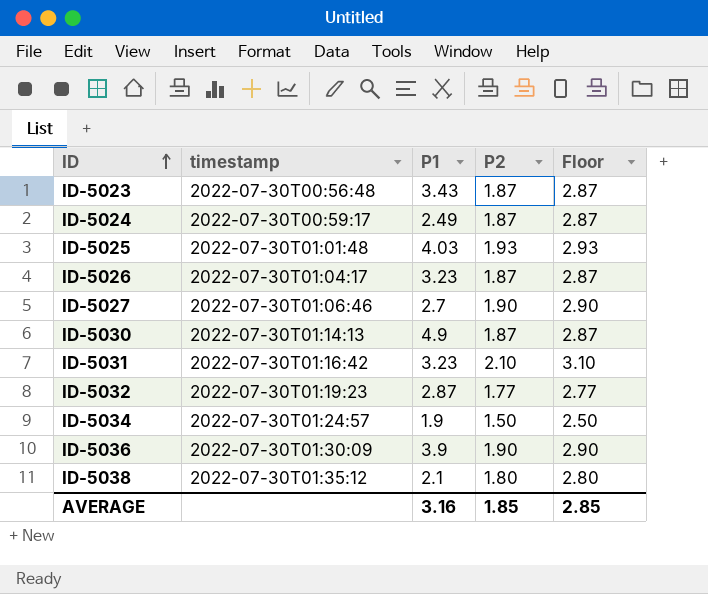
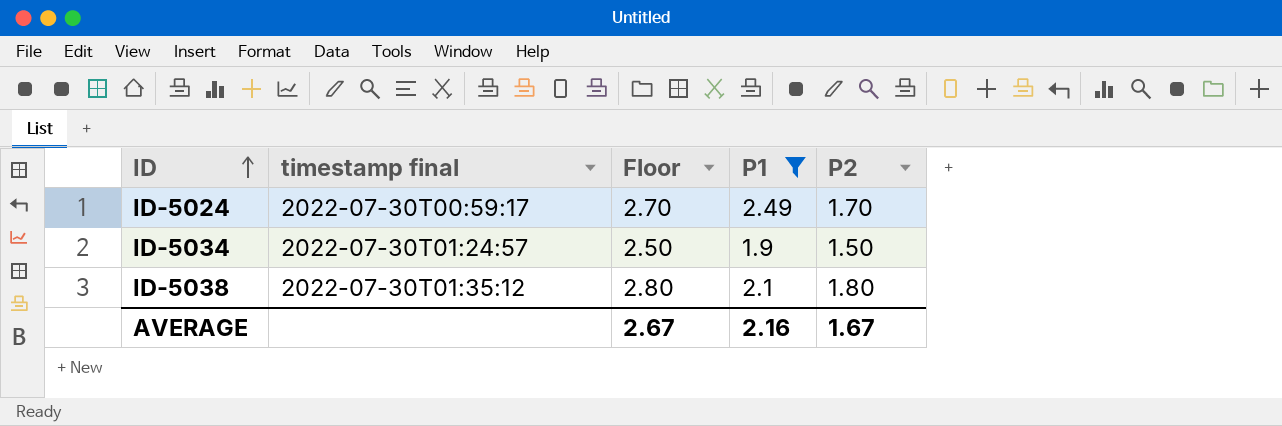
filter: none -> P1 <= 2.49
column name: timestamp -> timestamp final
column Floor | position: 5 -> 3
ID-5024 | Floor: 2.87 -> 2.70
ID-5024 | P2: 1.87 -> 1.70
AVERAGE | Floor: 2.85 -> 2.67
AVERAGE | P1: 3.16 -> 2.16
AVERAGE | P2: 1.85 -> 1.67

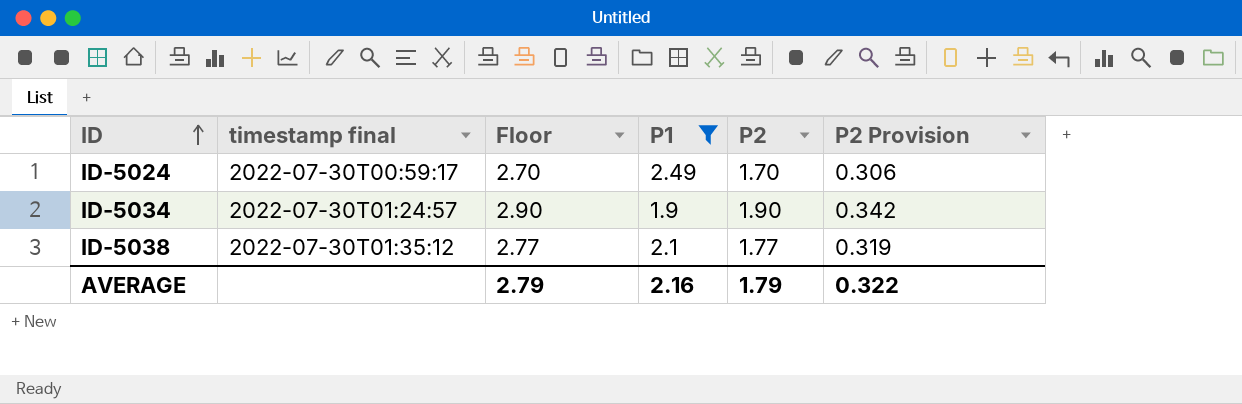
column P2 Provision | formula: none -> [P2] * 0.18
ID-5034 | Floor: 2.50 -> 2.90
ID-5034 | P2: 1.50 -> 1.90
ID-5038 | Floor: 2.80 -> 2.77
ID-5038 | P2: 1.80 -> 1.77
AVERAGE | Floor: 2.67 -> 2.79
AVERAGE | P2: 1.67 -> 1.79

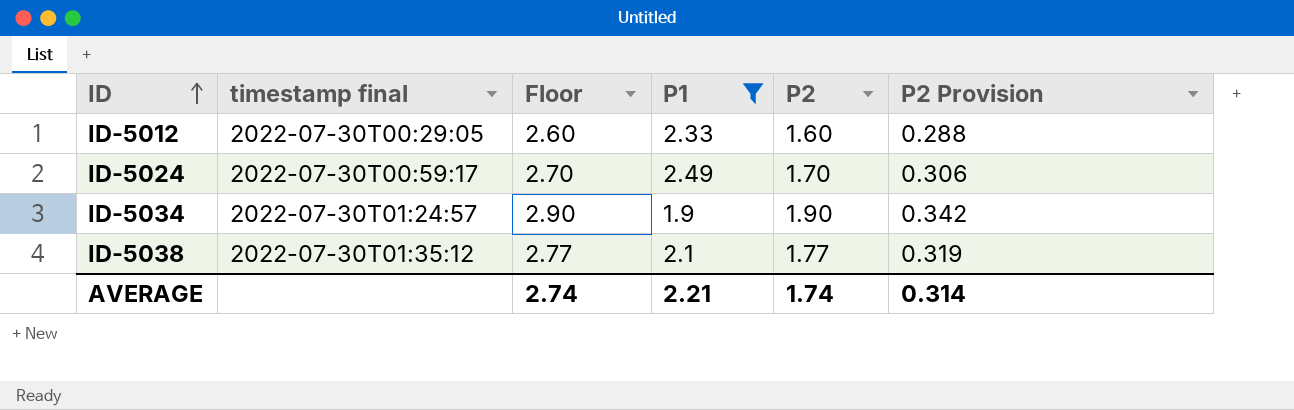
row ID-5012: none -> 2022-07-30T00:29:05 | 2.60 | 2.33 | 1.60 | 0.288
AVERAGE | Floor: 2.79 -> 2.74
AVERAGE | P1: 2.16 -> 2.21
AVERAGE | P2: 1.79 -> 1.74
AVERAGE | P2 Provision: 0.322 -> 0.314

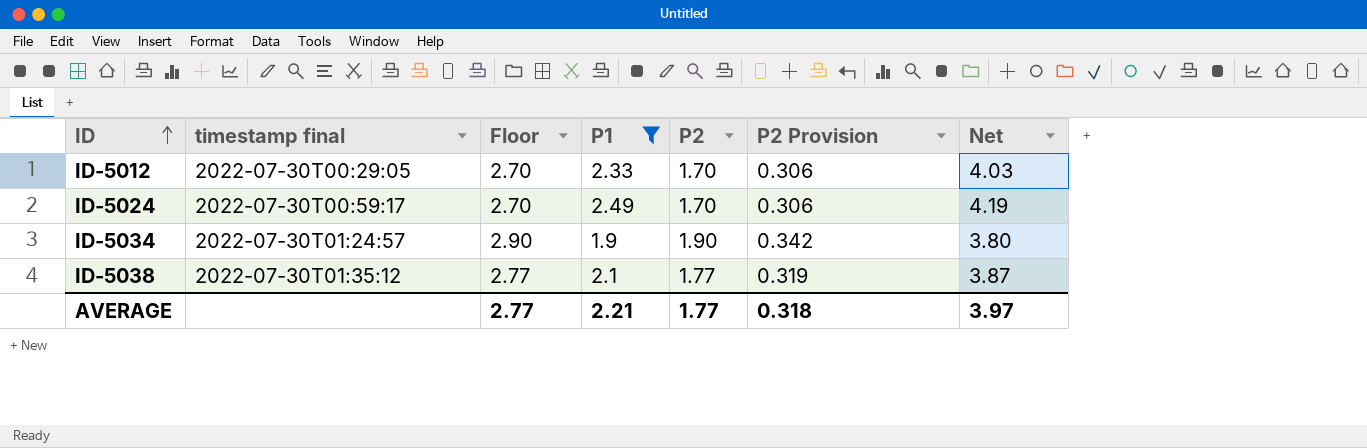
column Net | formula: none -> [P1] + [P2]
ID-5012 | Floor: 2.60 -> 2.70
ID-5012 | P2: 1.60 -> 1.70
ID-5012 | P2 Provision: 0.288 -> 0.306
AVERAGE | Floor: 2.74 -> 2.77
AVERAGE | P2: 1.74 -> 1.77
AVERAGE | P2 Provision: 0.314 -> 0.318

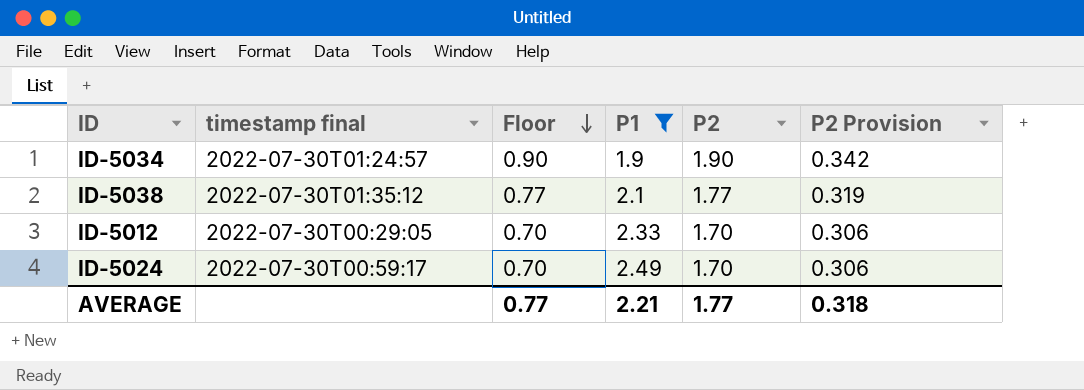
row order: ID ascending -> Floor descending
column Net | formula: [P1] + [P2] -> none
column Floor | formula: [P2] + 1 -> [P2] - 1
AVERAGE | Floor: 2.77 -> 0.77

